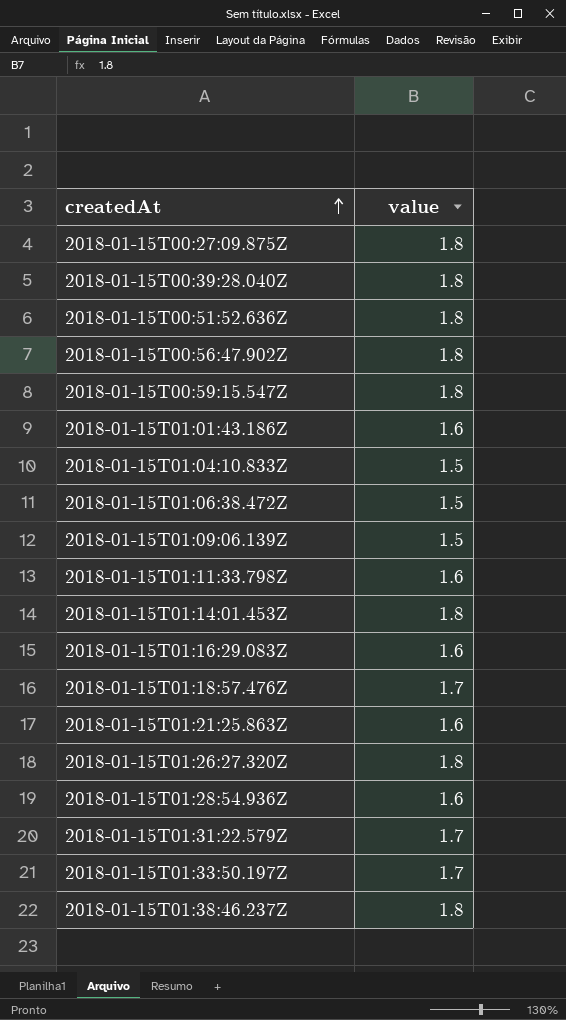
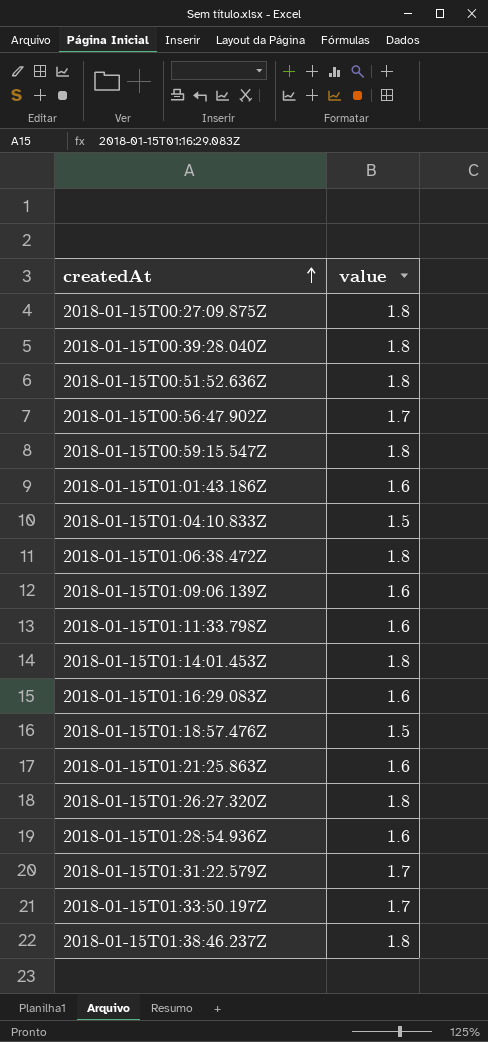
2018-01-15T00:56:47.902Z | value: 1.8 -> 1.7
2018-01-15T01:06:38.472Z | value: 1.5 -> 1.8
2018-01-15T01:09:06.139Z | value: 1.5 -> 1.6
2018-01-15T01:18:57.476Z | value: 1.7 -> 1.5

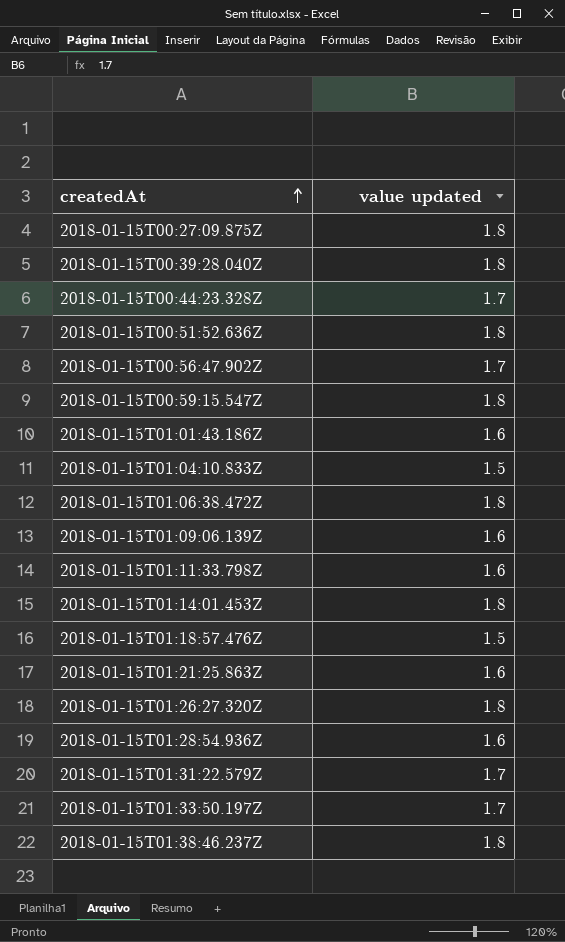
column name: value -> value updated
row 2018-01-15T01:16:29.083Z: 1.6 -> none
row 2018-01-15T00:44:23.328Z: none -> 1.7

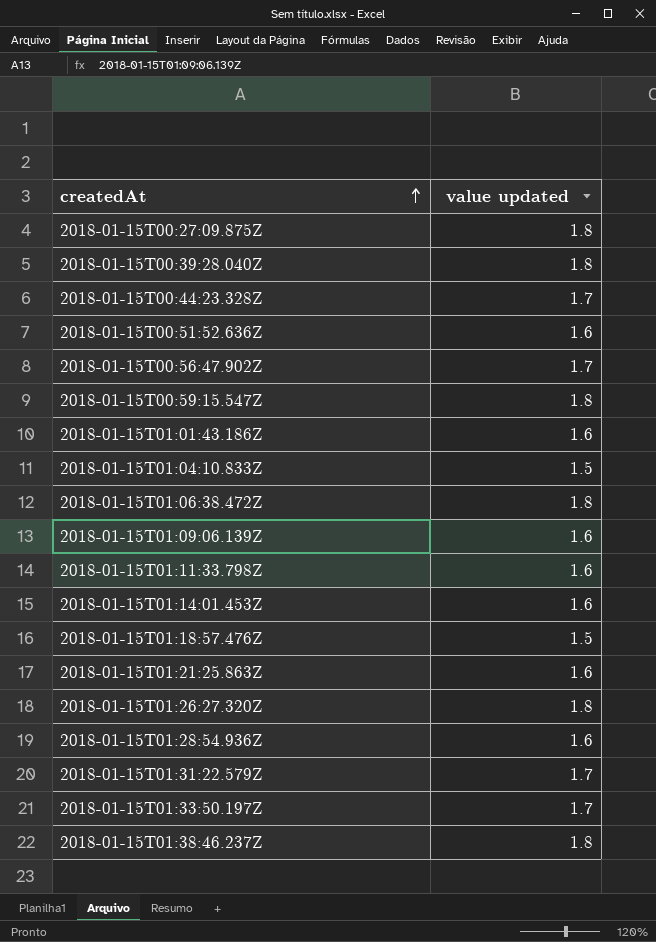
2018-01-15T00:51:52.636Z | value updated: 1.8 -> 1.6
2018-01-15T01:14:01.453Z | value updated: 1.8 -> 1.6

